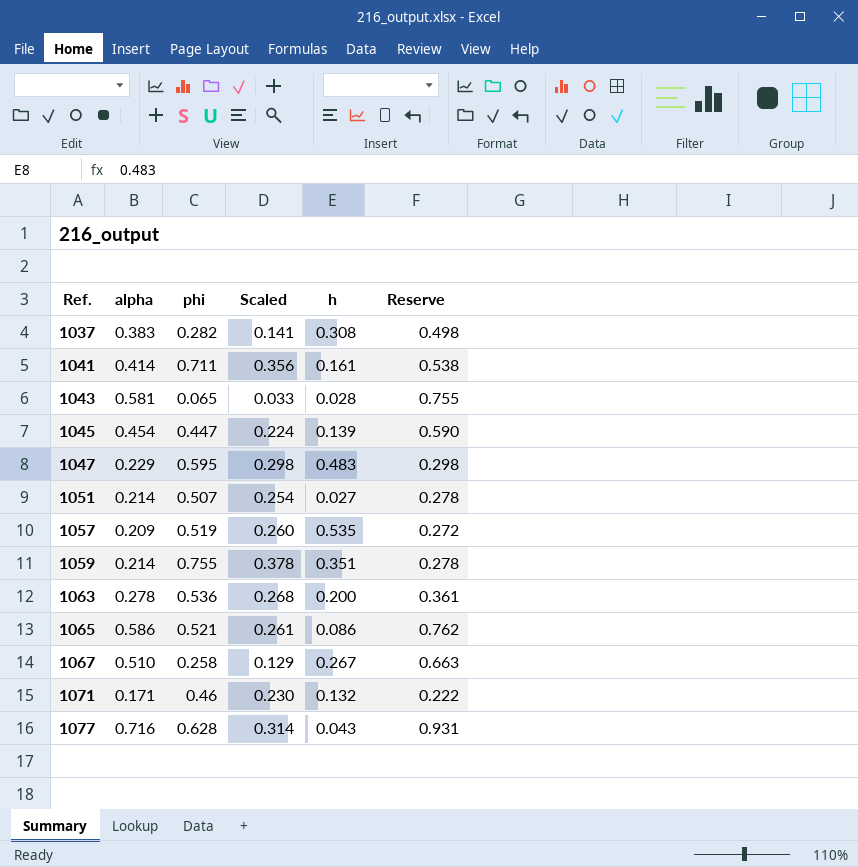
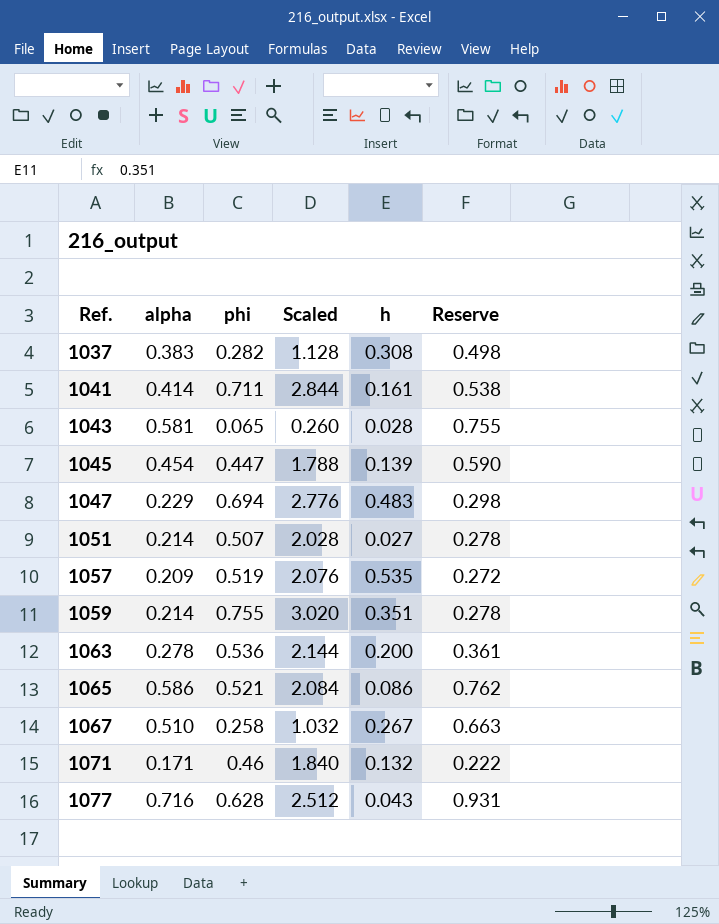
column Scaled | formula: [phi] * 0.5 -> [phi] * 4
1047 | phi: 0.595 -> 0.694

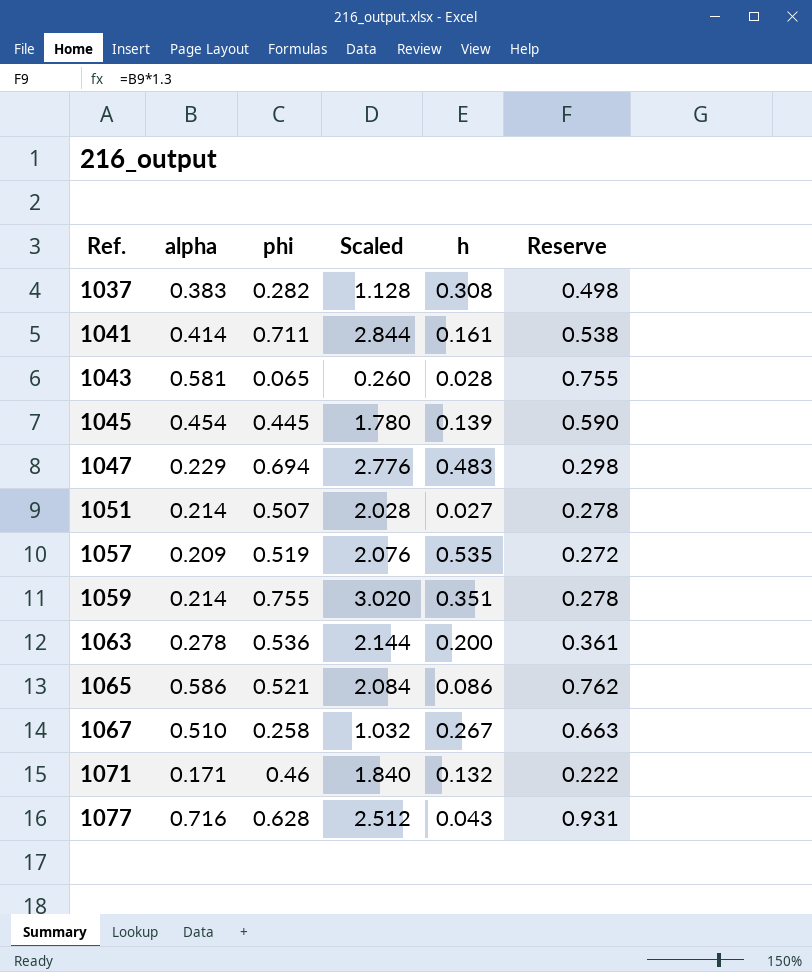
1045 | phi: 0.447 -> 0.445
1045 | Scaled: 1.788 -> 1.780

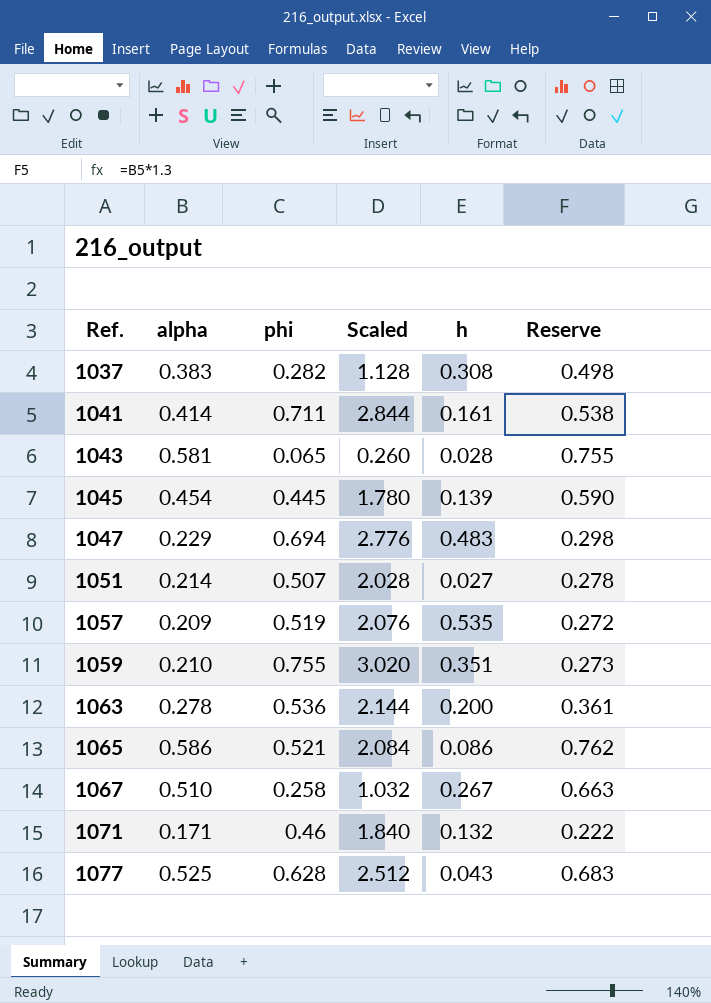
1059 | alpha: 0.214 -> 0.210
1059 | Reserve: 0.278 -> 0.273
1077 | alpha: 0.716 -> 0.525
1077 | Reserve: 0.931 -> 0.683

